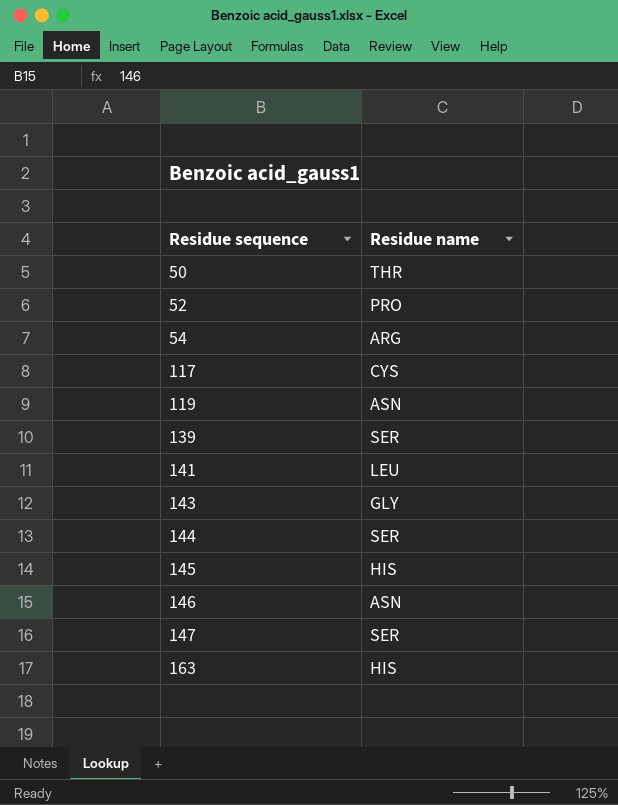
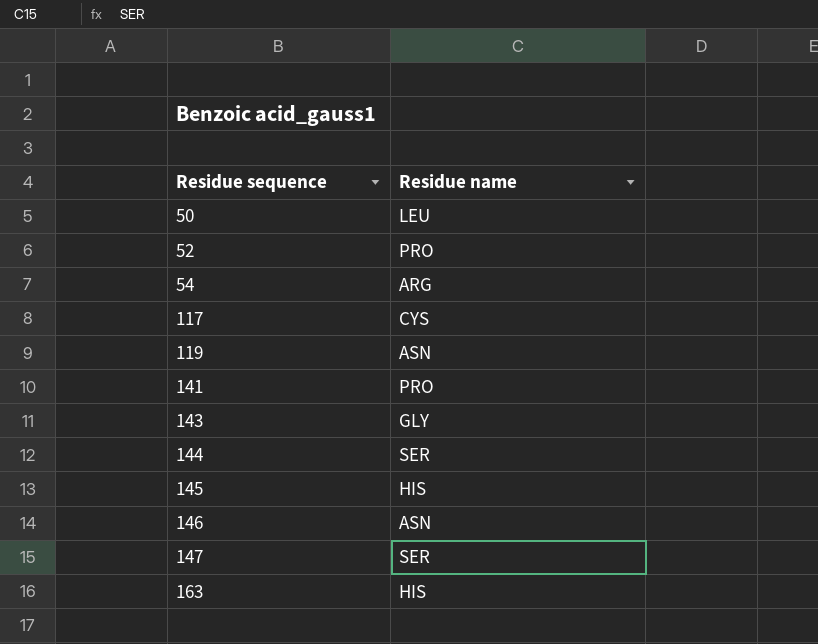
row 139: SER -> none
50 | Residue name: THR -> LEU
141 | Residue name: LEU -> PRO

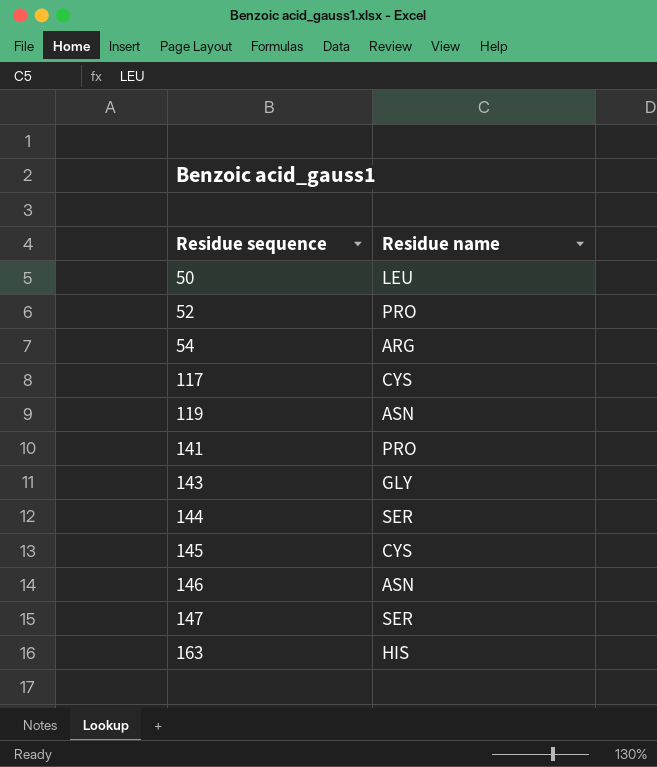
145 | Residue name: HIS -> CYS

